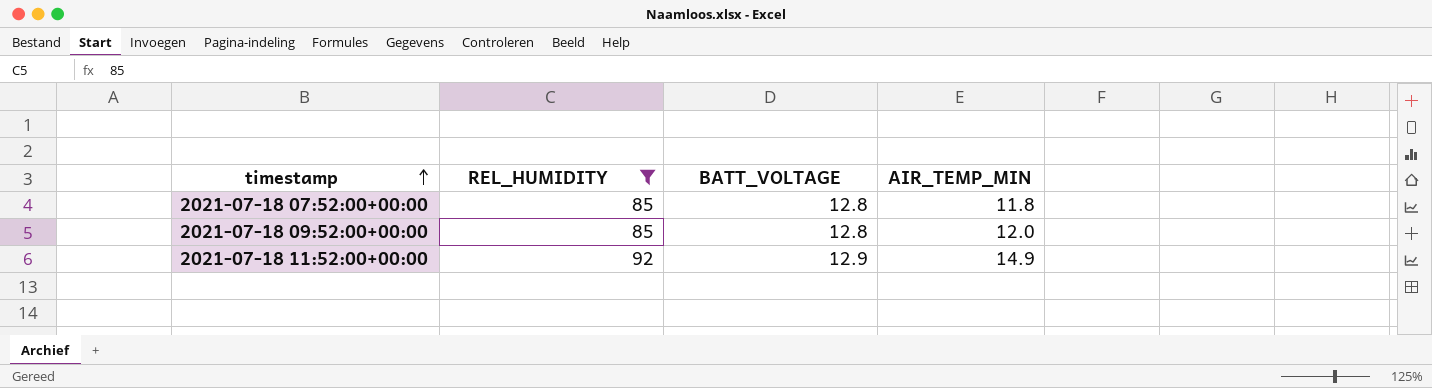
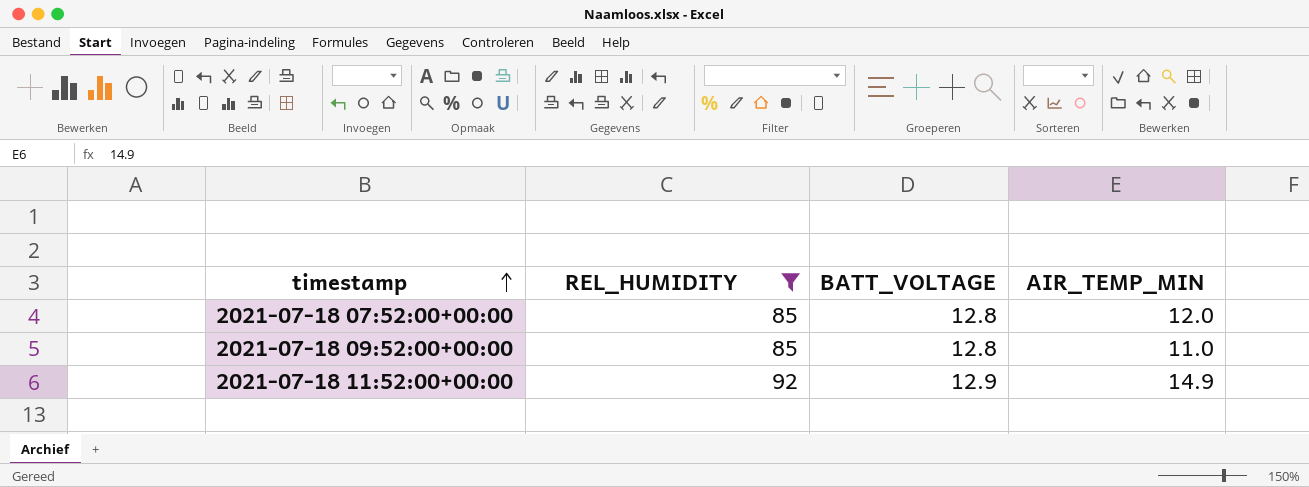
2021-07-18 07:52:00+00:00 | AIR_TEMP_MIN: 11.8 -> 12.0
2021-07-18 09:52:00+00:00 | AIR_TEMP_MIN: 12.0 -> 11.0

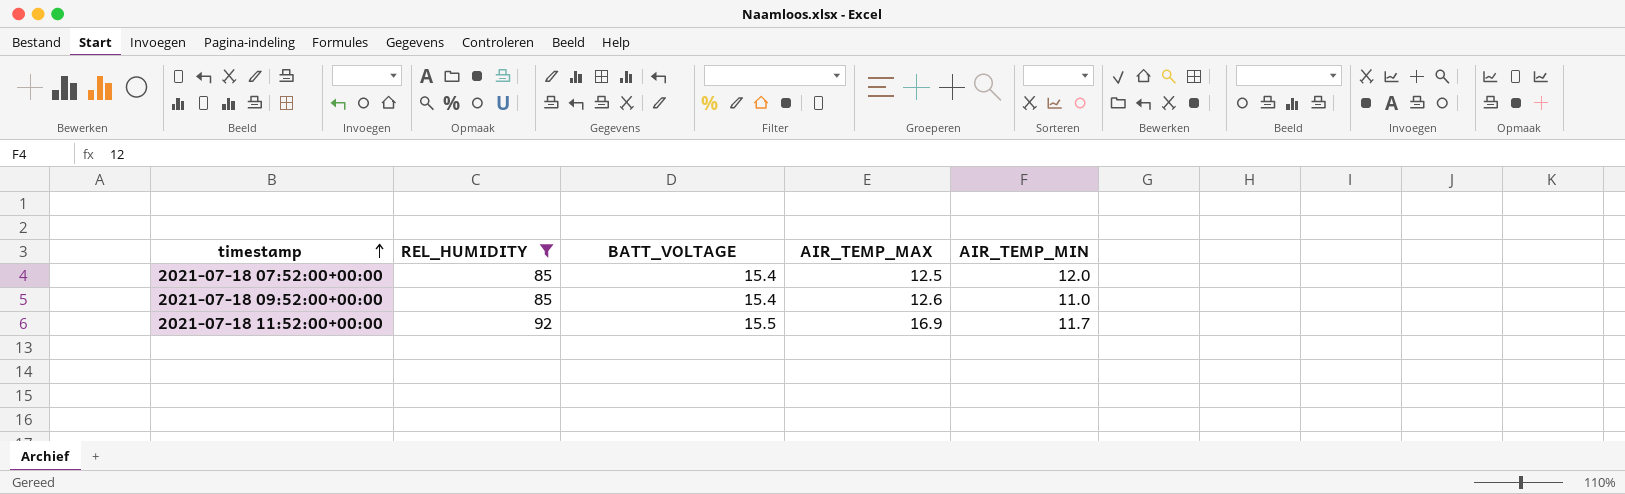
column AIR_TEMP_MAX | position: none -> 4
2021-07-18 07:52:00+00:00 | BATT_VOLTAGE: 12.8 -> 15.4
2021-07-18 09:52:00+00:00 | BATT_VOLTAGE: 12.8 -> 15.4
2021-07-18 11:52:00+00:00 | BATT_VOLTAGE: 12.9 -> 15.5
2021-07-18 11:52:00+00:00 | AIR_TEMP_MIN: 14.9 -> 11.7

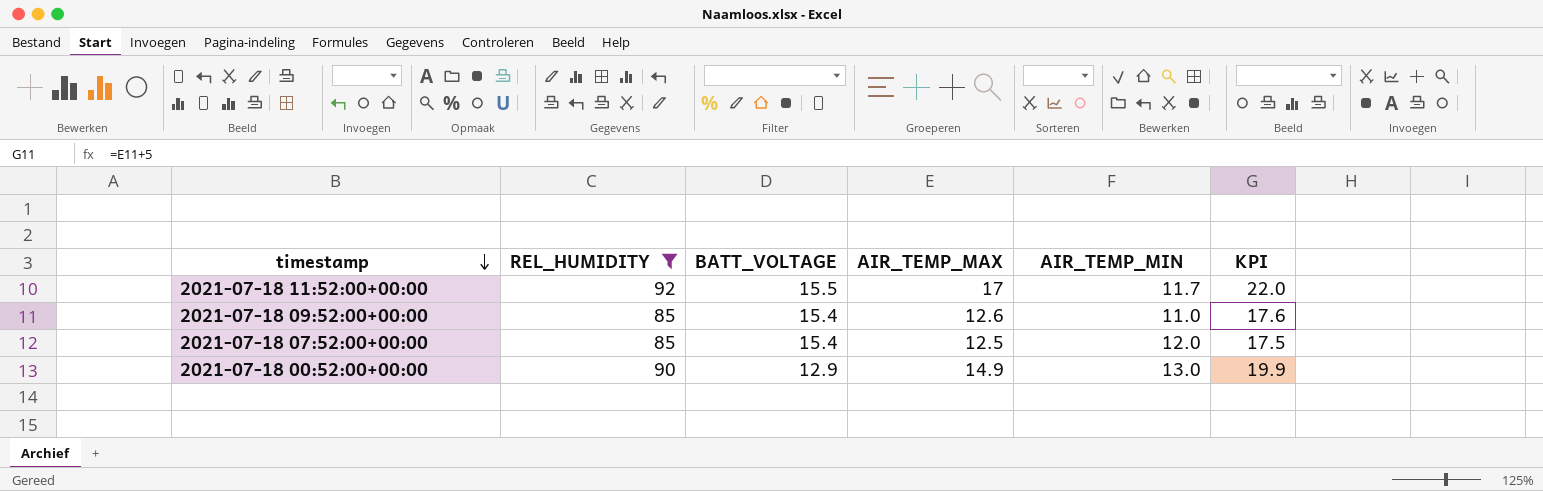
row order: timestamp ascending -> timestamp descending
column KPI | formula: none -> [AIR_TEMP_MAX] + 5
2021-07-18 11:52:00+00:00 | AIR_TEMP_MAX: 16.9 -> 17
row 2021-07-18 00:52:00+00:00: none -> 90 | 12.9 | 14.9 | 13.0 | 19.9

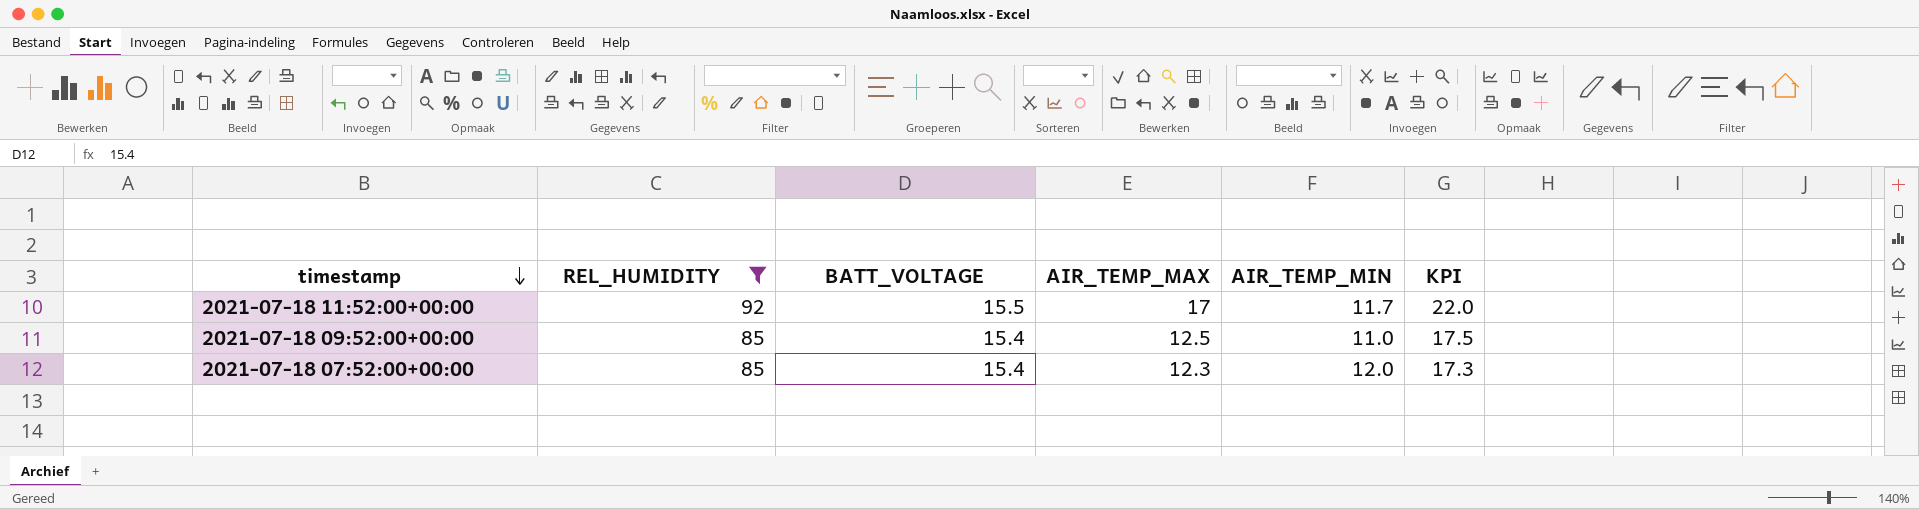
row 2021-07-18 00:52:00+00:00: 90 | 12.9 | 14.9 | 13.0 | 19.9 -> none
2021-07-18 09:52:00+00:00 | AIR_TEMP_MAX: 12.6 -> 12.5
2021-07-18 09:52:00+00:00 | KPI: 17.6 -> 17.5
2021-07-18 07:52:00+00:00 | AIR_TEMP_MAX: 12.5 -> 12.3
2021-07-18 07:52:00+00:00 | KPI: 17.5 -> 17.3

